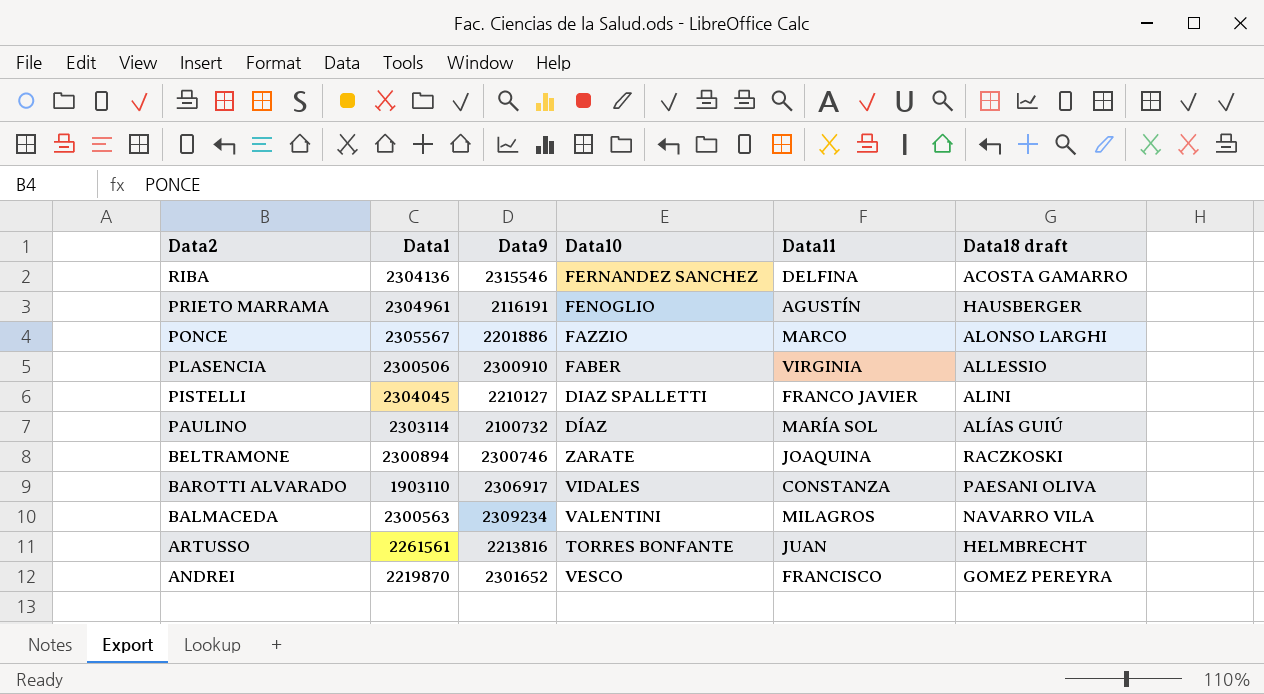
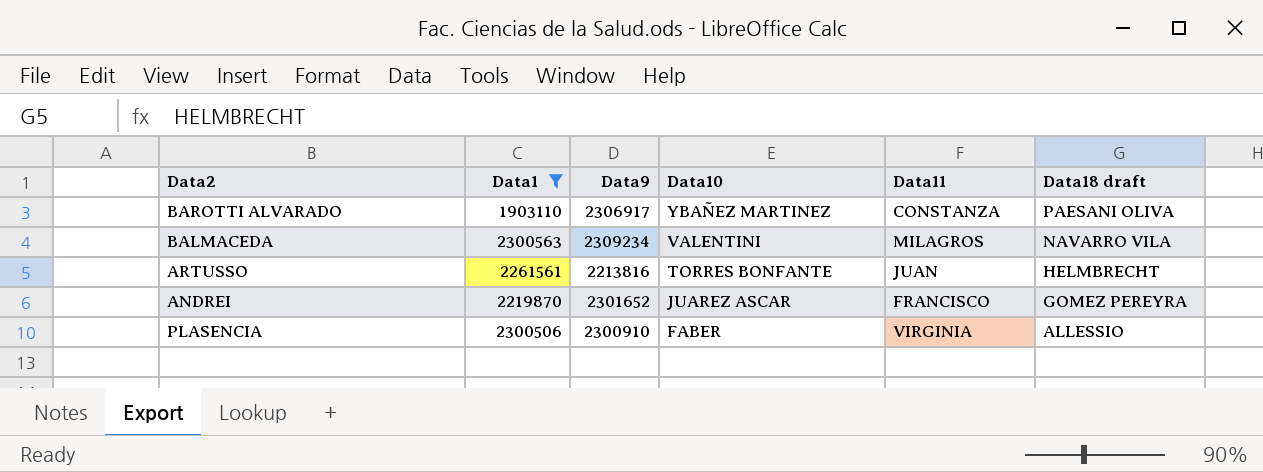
filter: none -> Data1 <= 2300563
row order: Data2 descending -> Data10 descending
BAROTTI ALVARADO | Data10: VIDALES -> YBAÑEZ MARTINEZ
ANDREI | Data10: VESCO -> JUAREZ ASCAR

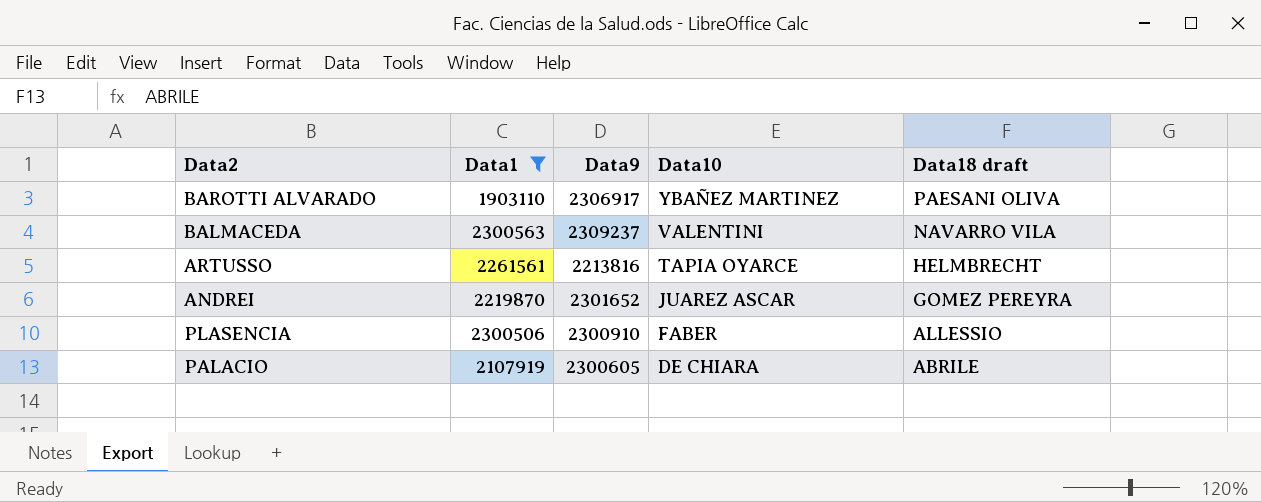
column Data11 | position: 5 -> none
BALMACEDA | Data9: 2309234 -> 2309237
ARTUSSO | Data10: TORRES BONFANTE -> TAPIA OYARCE
row PALACIO: none -> 2107919 | 2300605 | DE CHIARA | ABRILE

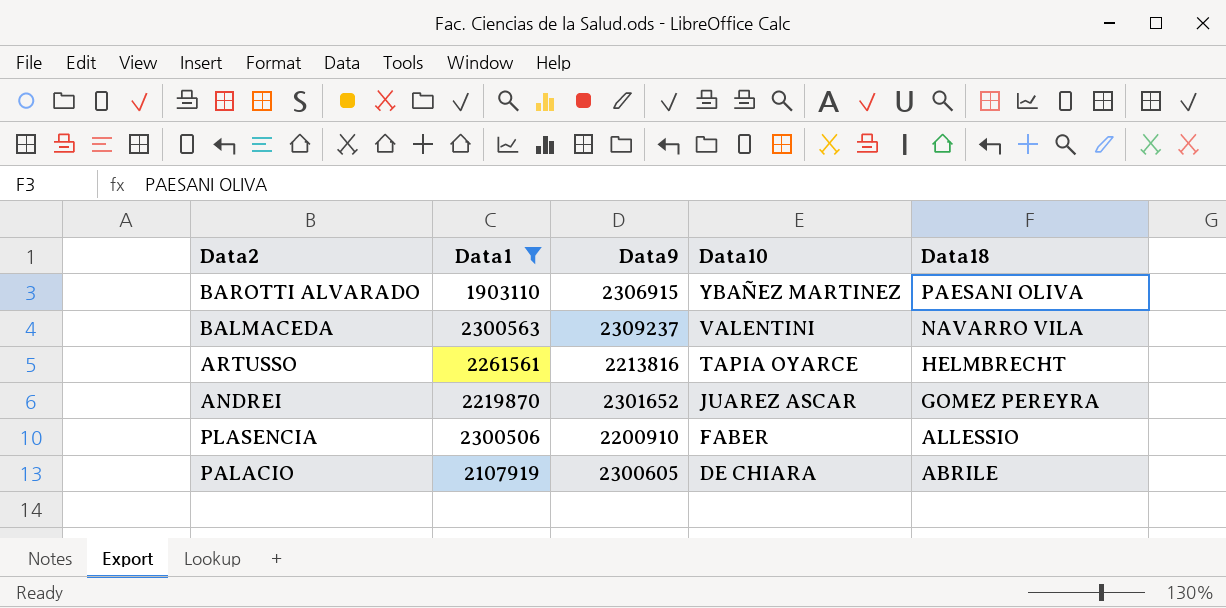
column name: Data18 draft -> Data18
BAROTTI ALVARADO | Data9: 2306917 -> 2306915
PLASENCIA | Data9: 2300910 -> 2200910

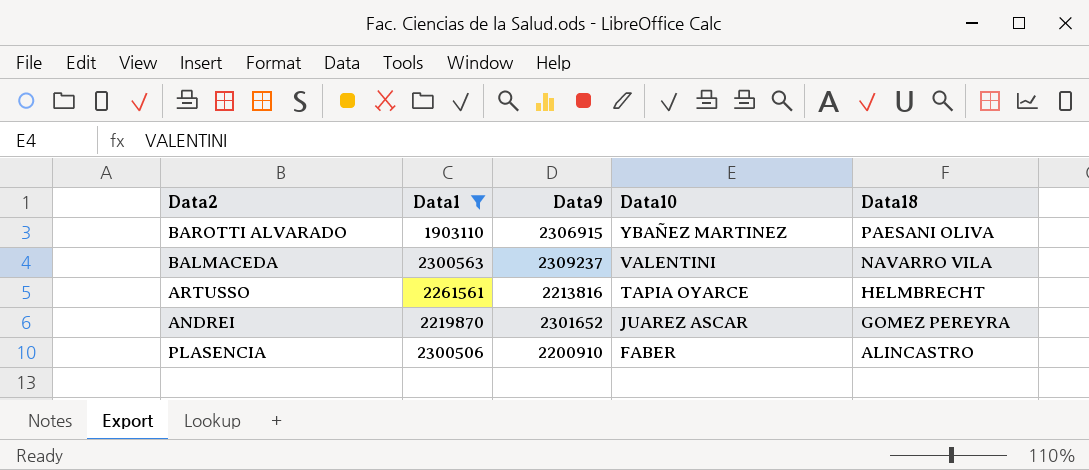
row PALACIO: 2107919 | 2300605 | DE CHIARA | ABRILE -> none
PLASENCIA | Data18: ALLESSIO -> ALINCASTRO

